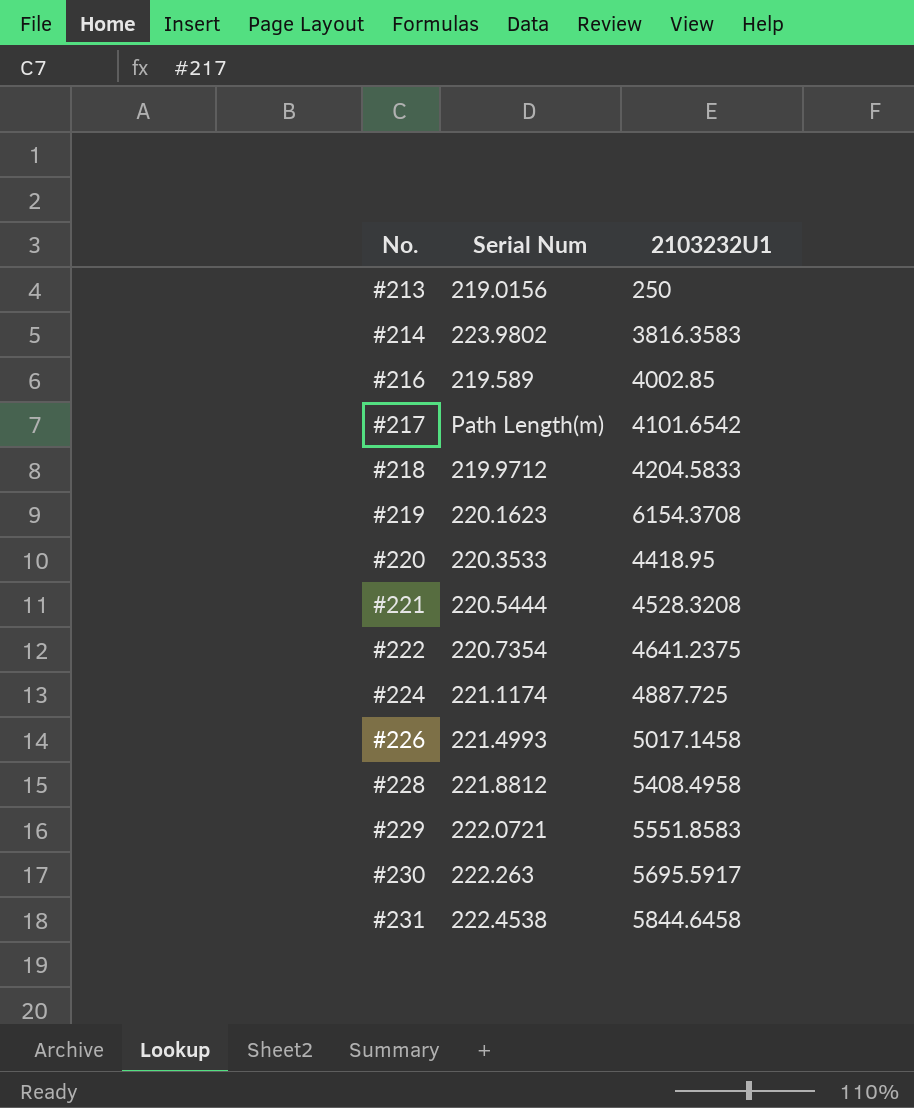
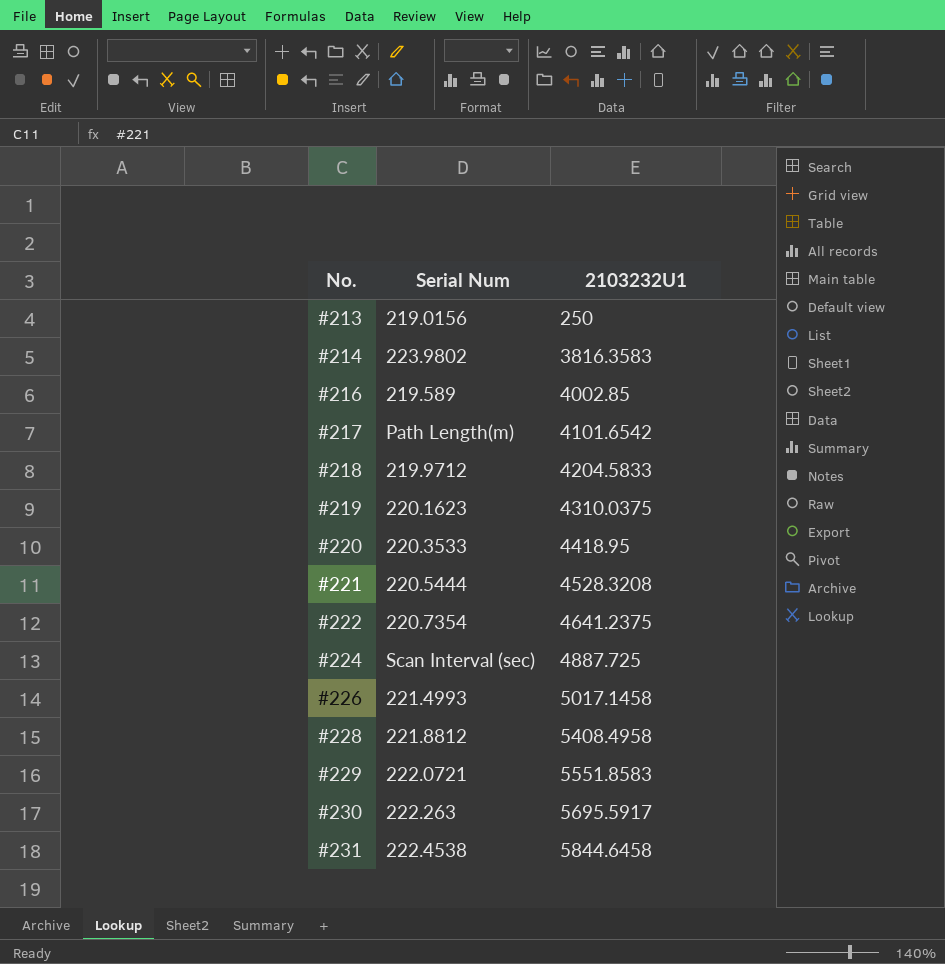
#219 | 2103232U1: 6154.3708 -> 4310.0375
#224 | Serial Num: 221.1174 -> Scan Interval (sec)

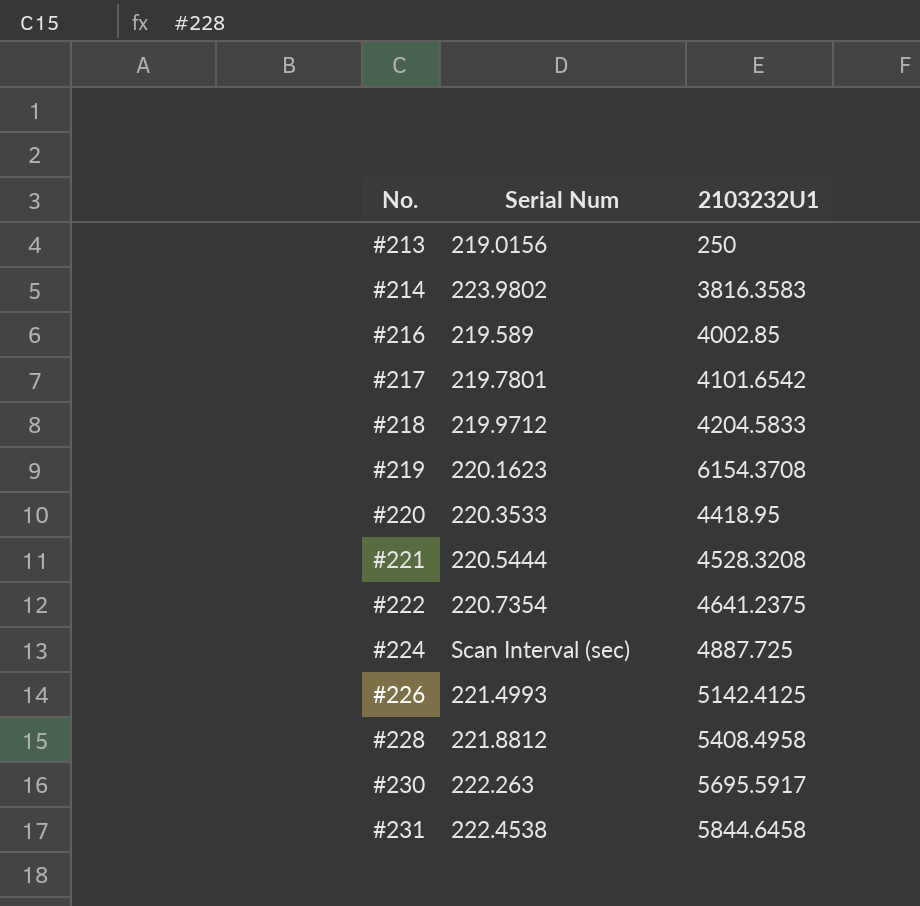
row #229: 222.0721 | 5551.8583 -> none
#217 | Serial Num: Path Length(m) -> 219.7801
#219 | 2103232U1: 4310.0375 -> 6154.3708
#226 | 2103232U1: 5017.1458 -> 5142.4125

